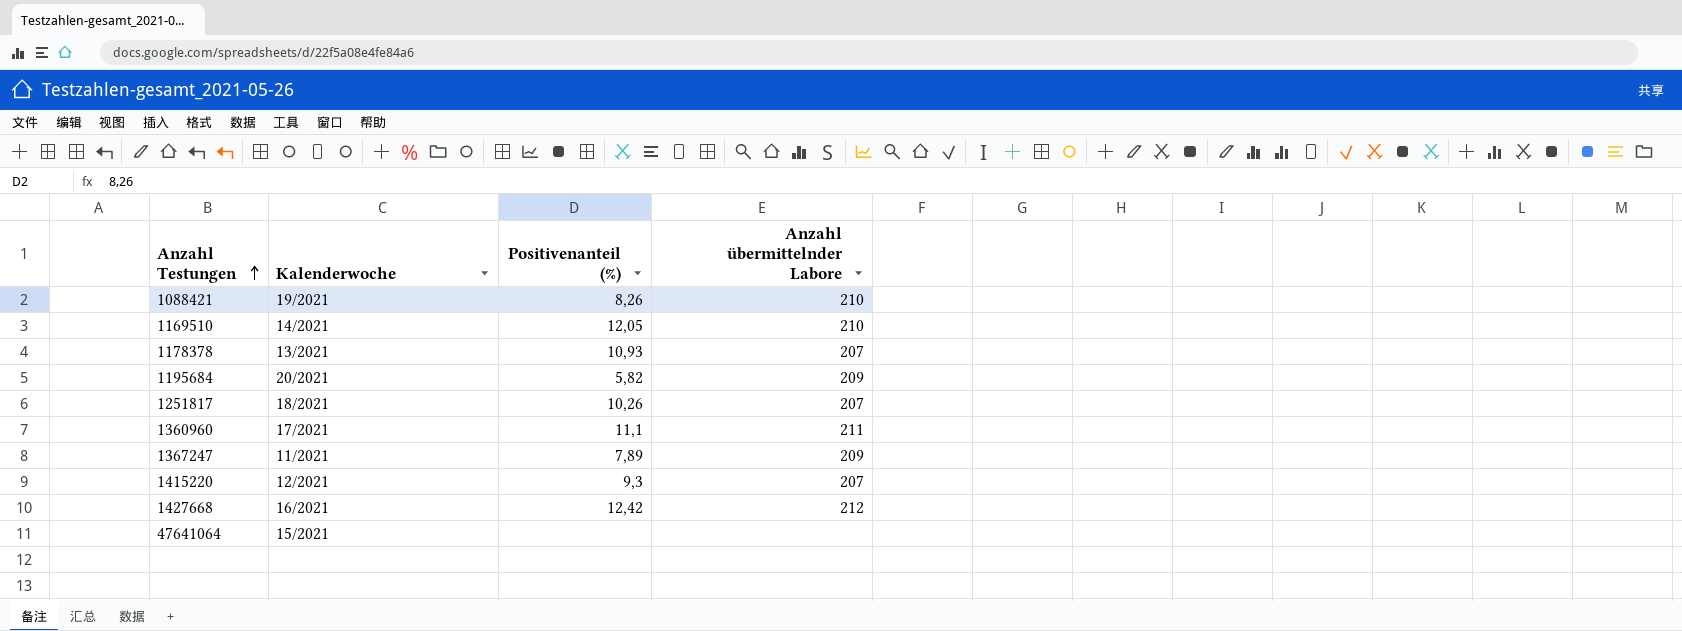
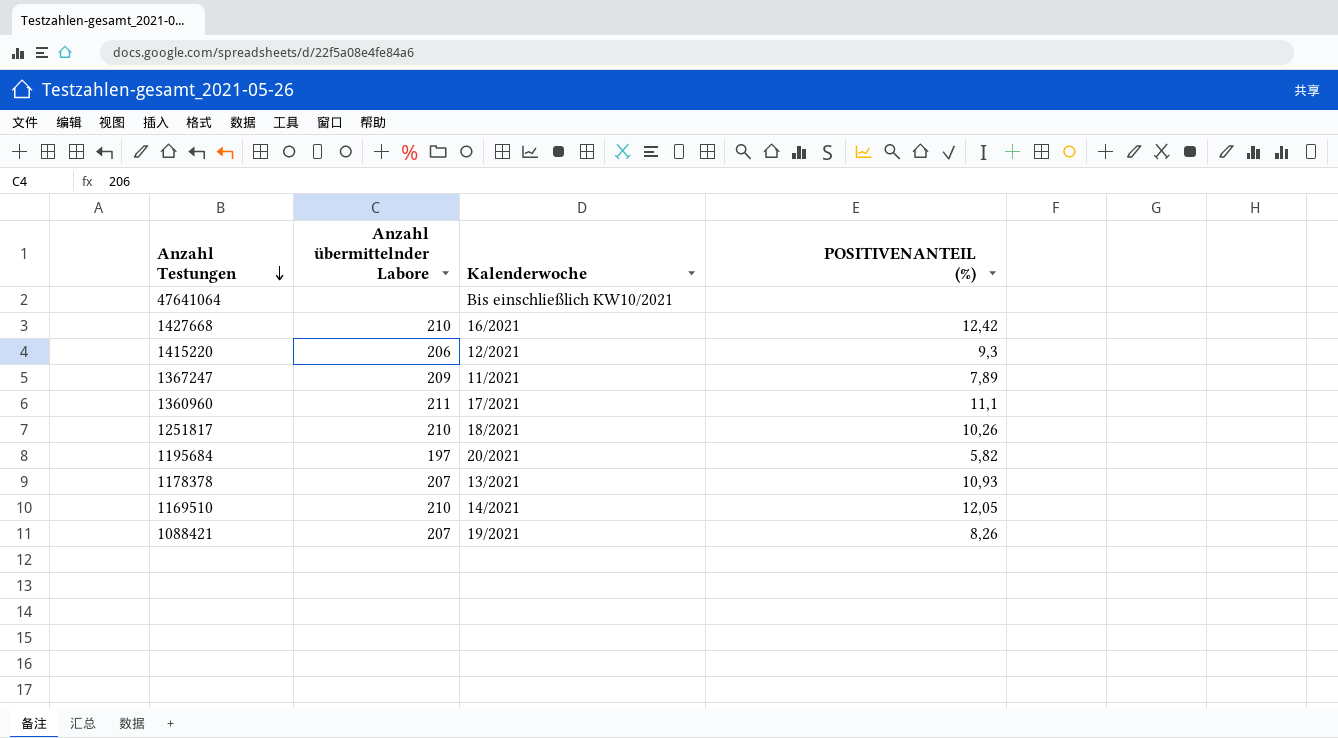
row order: Anzahl Testungen ascending -> Anzahl Testungen descending
column Anzahl übermittelnder Labore | position: 4 -> 2
column name: Positivenanteil (%) -> POSITIVENANTEIL (%)
47641064 | Kalenderwoche: 15/2021 -> Bis einschließlich KW10/2021
1427668 | Anzahl übermittelnder Labore: 212 -> 210
1415220 | Anzahl übermittelnder Labore: 207 -> 206
1251817 | Anzahl übermittelnder Labore: 207 -> 210
1195684 | Anzahl übermittelnder Labore: 209 -> 197
1088421 | Anzahl übermittelnder Labore: 210 -> 207

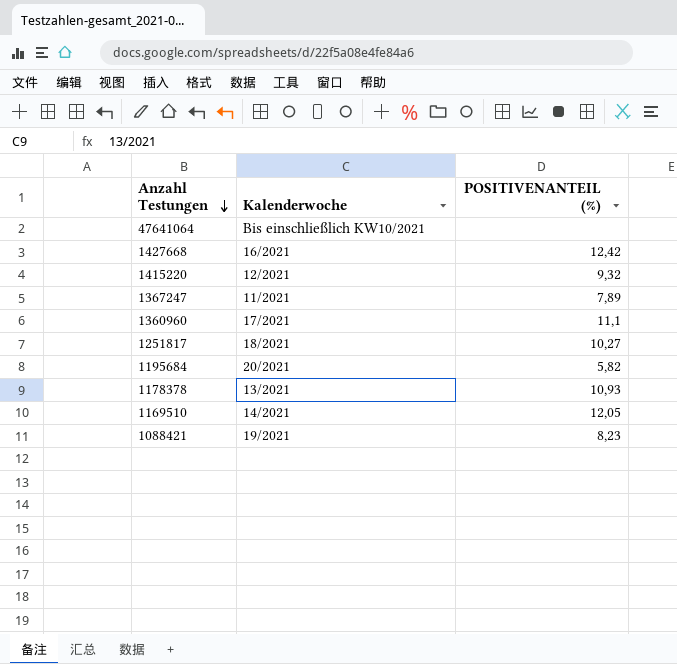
column Anzahl übermittelnder Labore | position: 2 -> none
1415220 | POSITIVENANTEIL (%): 9,3 -> 9,32
1251817 | POSITIVENANTEIL (%): 10,26 -> 10,27
1088421 | POSITIVENANTEIL (%): 8,26 -> 8,23

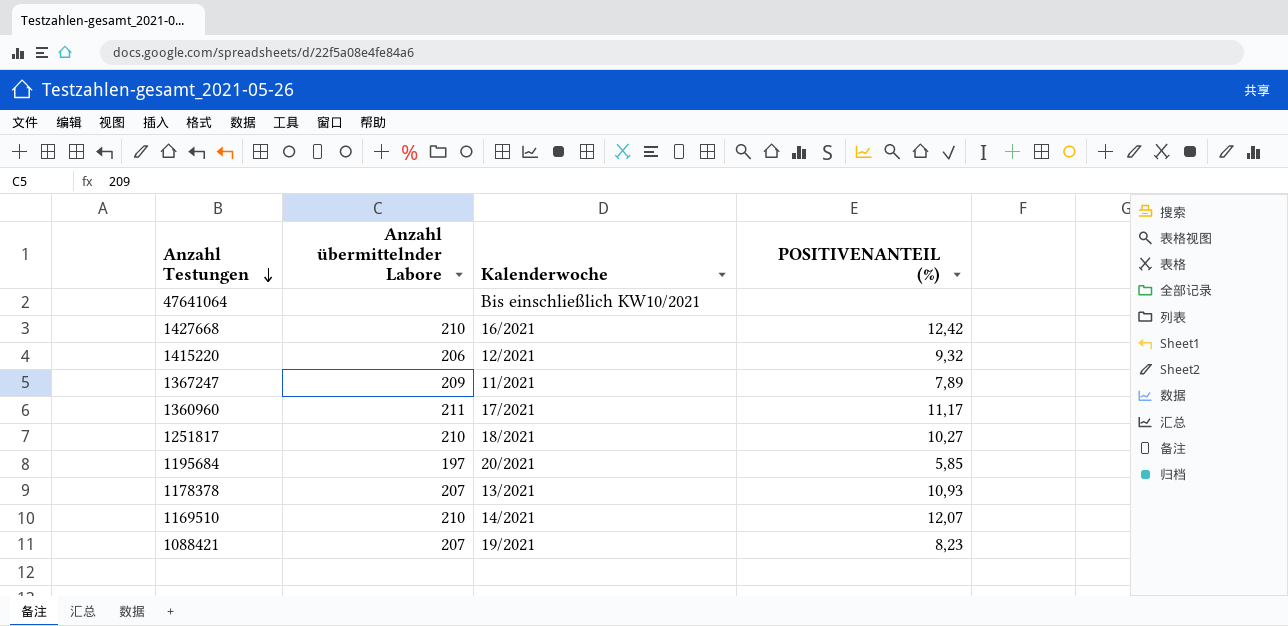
column Anzahl übermittelnder Labore | position: none -> 2
1360960 | POSITIVENANTEIL (%): 11,1 -> 11,17
1195684 | POSITIVENANTEIL (%): 5,82 -> 5,85
1169510 | POSITIVENANTEIL (%): 12,05 -> 12,07

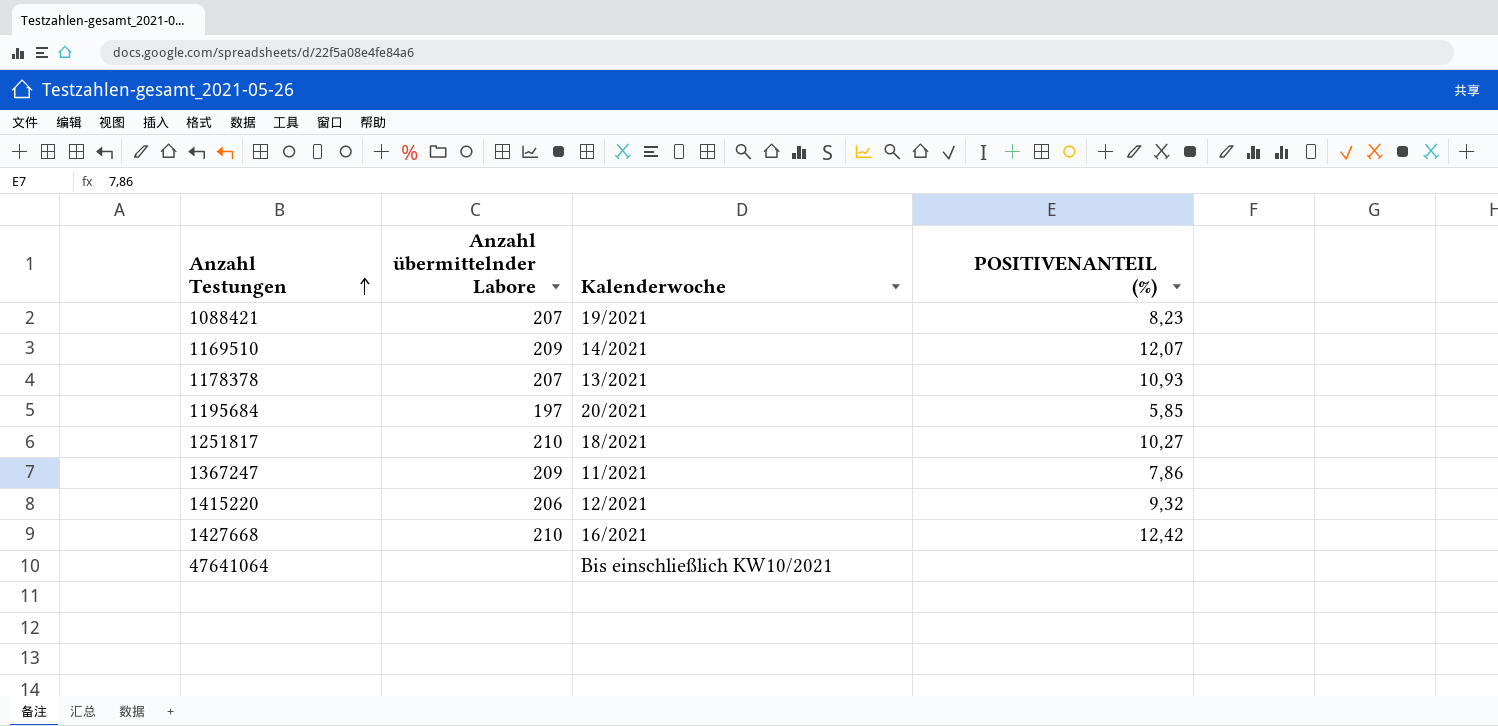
row order: Anzahl Testungen descending -> Anzahl Testungen ascending
row 1360960: 211 | 17/2021 | 11,17 -> none
1169510 | Anzahl übermittelnder Labore: 210 -> 209
1367247 | POSITIVENANTEIL (%): 7,89 -> 7,86

